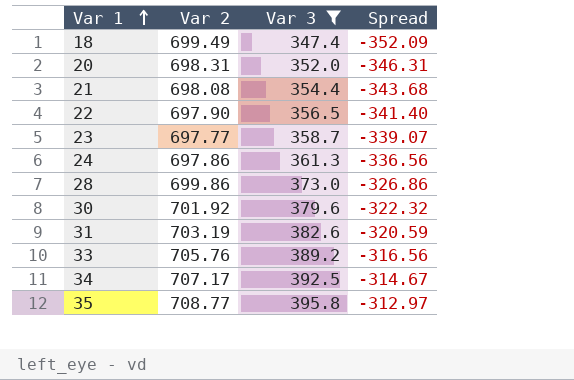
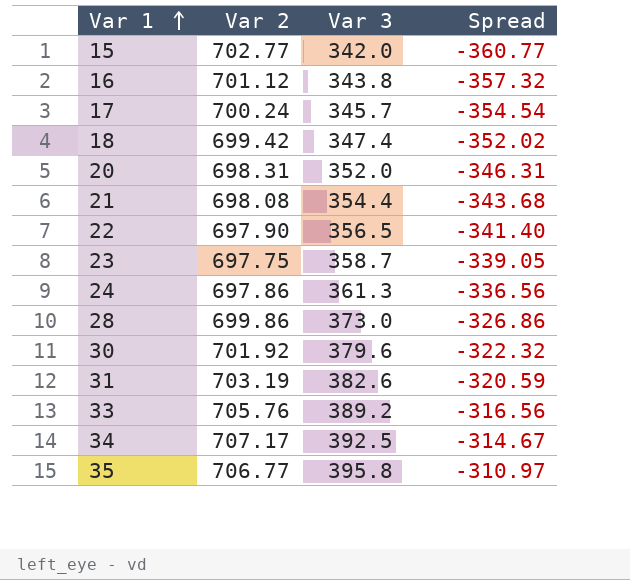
filter: Var 3 >= 347.4 -> none
18 | Var 2: 699.49 -> 699.42
18 | Spread: -352.09 -> -352.02
23 | Var 2: 697.77 -> 697.75
23 | Spread: -339.07 -> -339.05
35 | Var 2: 708.77 -> 706.77
35 | Spread: -312.97 -> -310.97

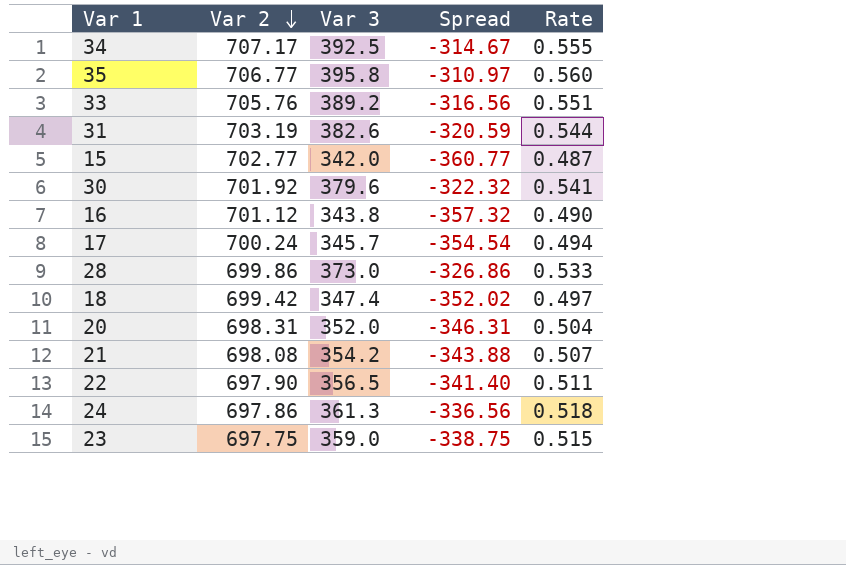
row order: Var 1 ascending -> Var 2 descending
column Rate | formula: none -> [Var 3] / [Var 2]
21 | Var 3: 354.4 -> 354.2
21 | Spread: -343.68 -> -343.88
23 | Var 3: 358.7 -> 359.0
23 | Spread: -339.05 -> -338.75

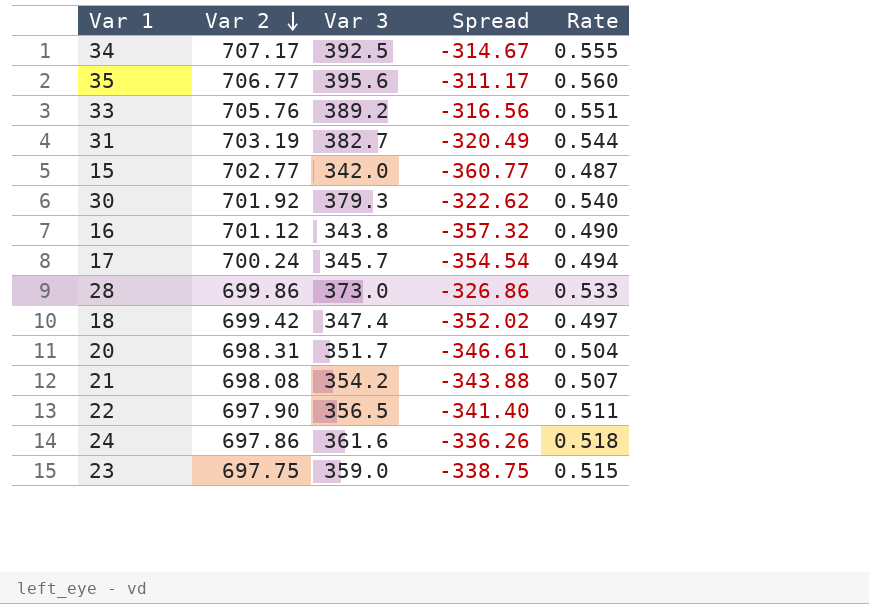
35 | Var 3: 395.8 -> 395.6
35 | Spread: -310.97 -> -311.17
31 | Var 3: 382.6 -> 382.7
31 | Spread: -320.59 -> -320.49
30 | Var 3: 379.6 -> 379.3
30 | Spread: -322.32 -> -322.62
30 | Rate: 0.541 -> 0.540
20 | Var 3: 352.0 -> 351.7
20 | Spread: -346.31 -> -346.61
24 | Var 3: 361.3 -> 361.6
24 | Spread: -336.56 -> -336.26

